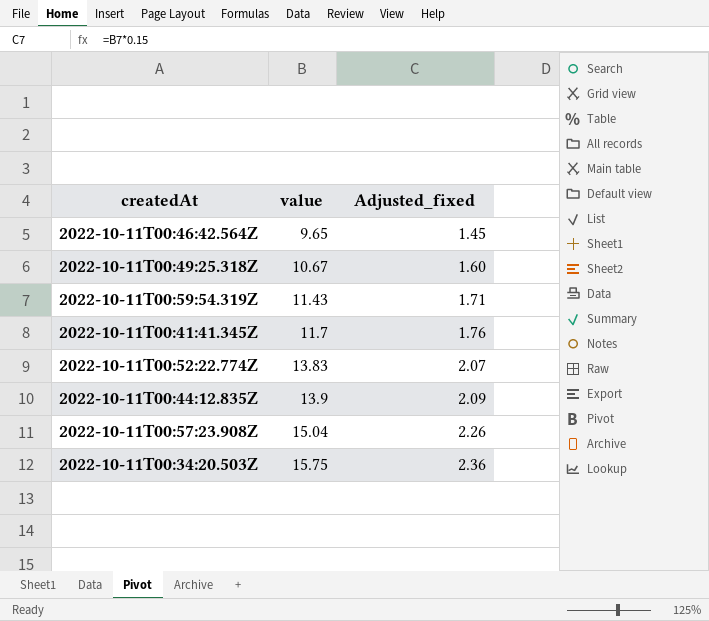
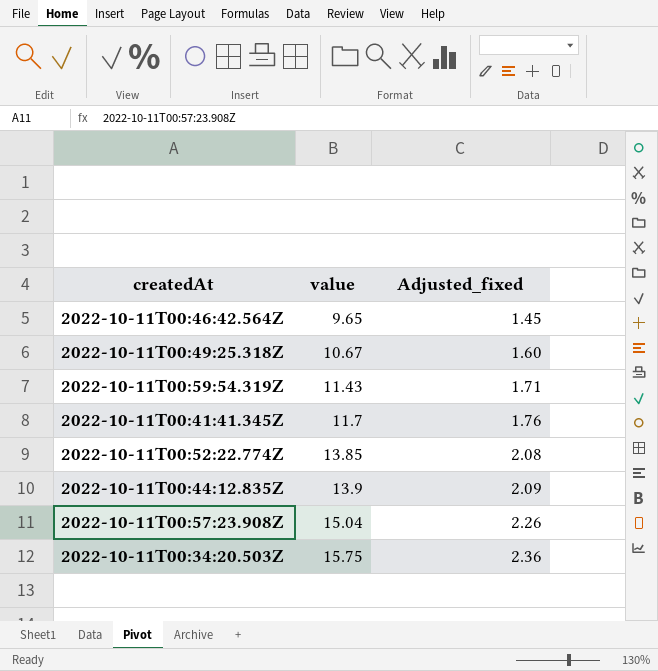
2022-10-11T00:52:22.774Z | value: 13.83 -> 13.85
2022-10-11T00:52:22.774Z | Adjusted_fixed: 2.07 -> 2.08

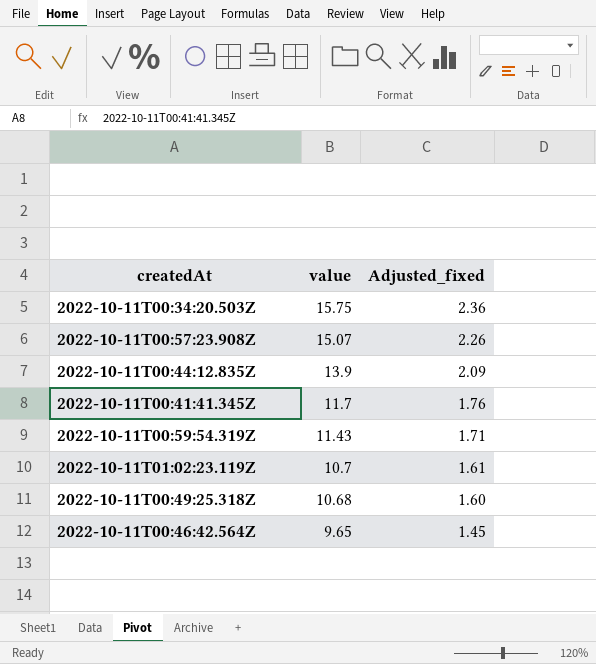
row order: value ascending -> value descending
row 2022-10-11T00:52:22.774Z: 13.85 | 2.08 -> none
2022-10-11T00:57:23.908Z | value: 15.04 -> 15.07
row 2022-10-11T01:02:23.119Z: none -> 10.7 | 1.61
2022-10-11T00:49:25.318Z | value: 10.67 -> 10.68

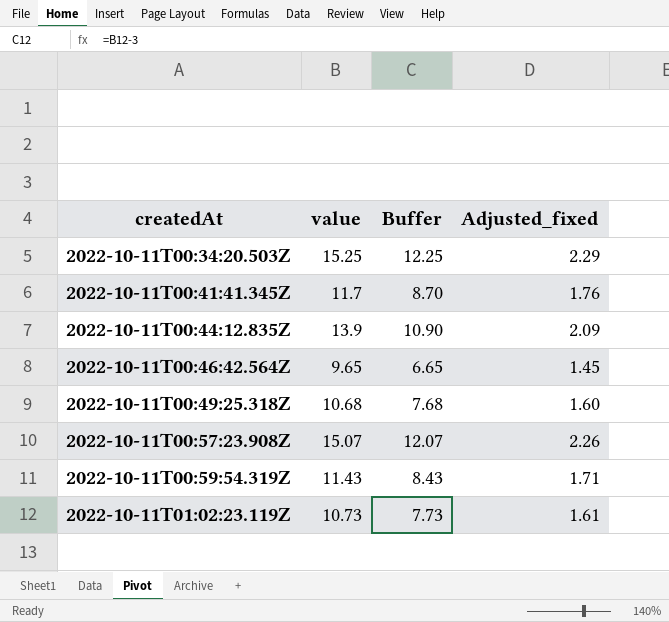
row order: value descending -> createdAt ascending
column Buffer | formula: none -> [value] - 3
2022-10-11T00:34:20.503Z | value: 15.75 -> 15.25
2022-10-11T00:34:20.503Z | Adjusted_fixed: 2.36 -> 2.29
2022-10-11T01:02:23.119Z | value: 10.7 -> 10.73

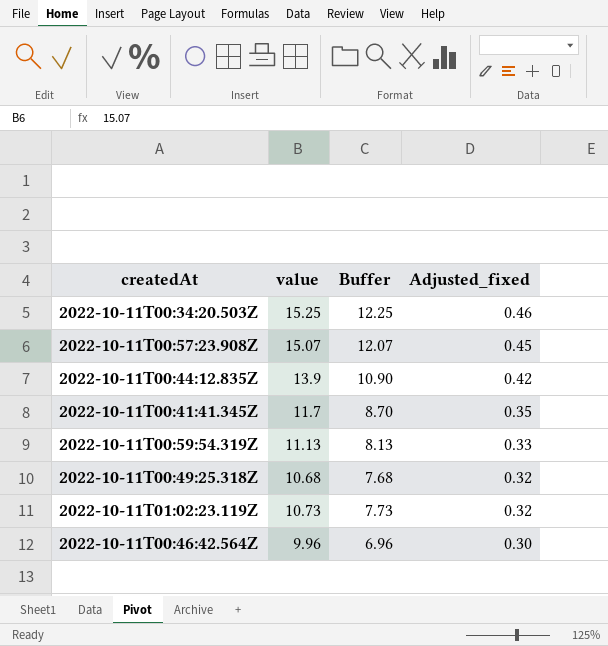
row order: createdAt ascending -> Adjusted_fixed descending
column Adjusted_fixed | formula: [value] * 0.15 -> [value] * 0.03
2022-10-11T00:59:54.319Z | value: 11.43 -> 11.13
2022-10-11T00:59:54.319Z | Buffer: 8.43 -> 8.13
2022-10-11T00:46:42.564Z | value: 9.65 -> 9.96
2022-10-11T00:46:42.564Z | Buffer: 6.65 -> 6.96

